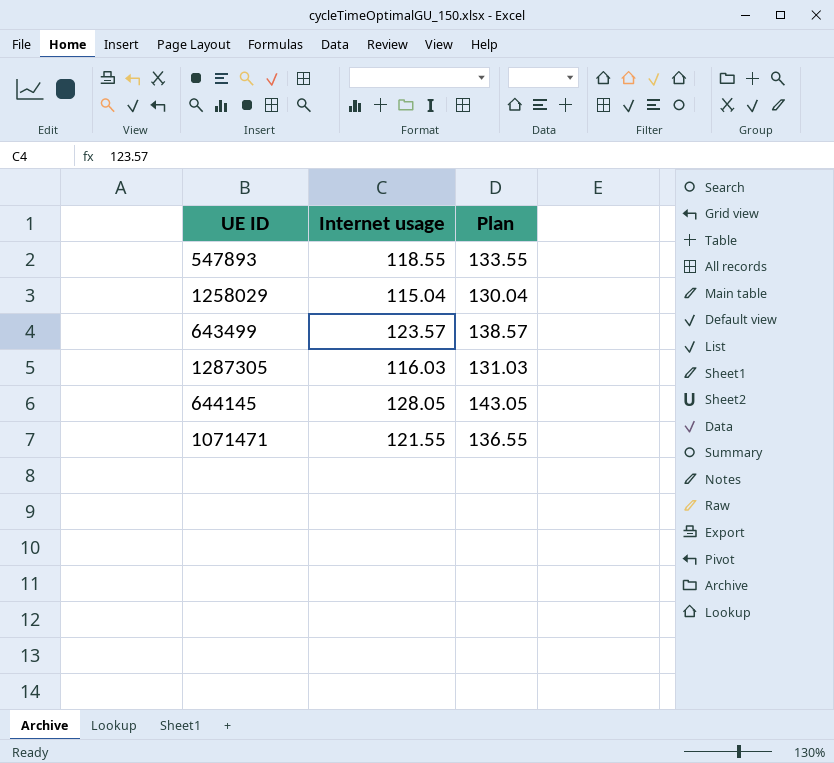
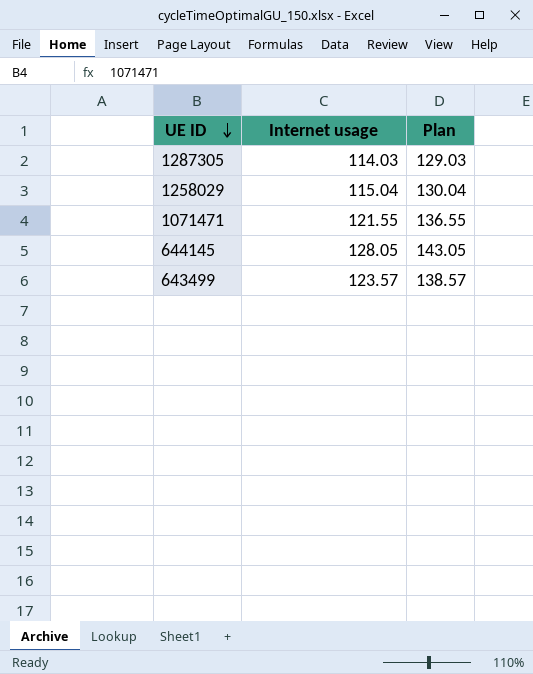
row order: none -> UE ID descending
row 547893: 118.55 | 133.55 -> none
1287305 | Internet usage: 116.03 -> 114.03
1287305 | Plan: 131.03 -> 129.03

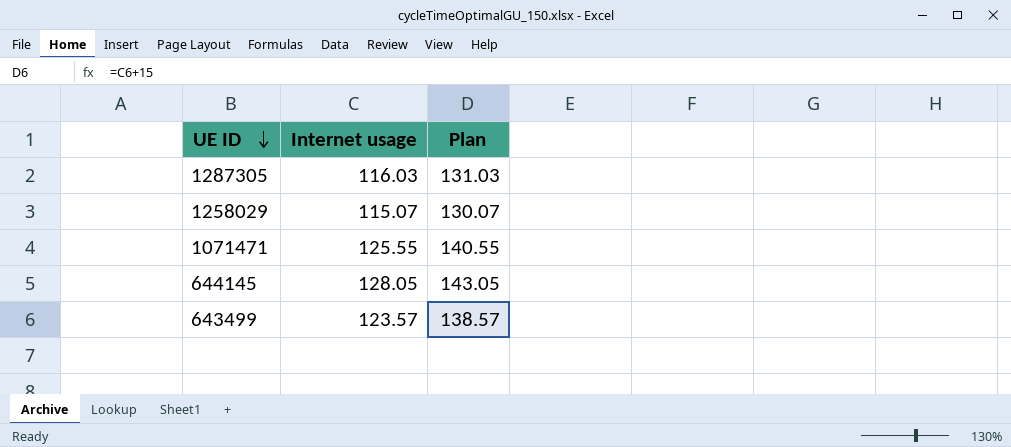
1287305 | Internet usage: 114.03 -> 116.03
1287305 | Plan: 129.03 -> 131.03
1258029 | Internet usage: 115.04 -> 115.07
1258029 | Plan: 130.04 -> 130.07
1071471 | Internet usage: 121.55 -> 125.55
1071471 | Plan: 136.55 -> 140.55

